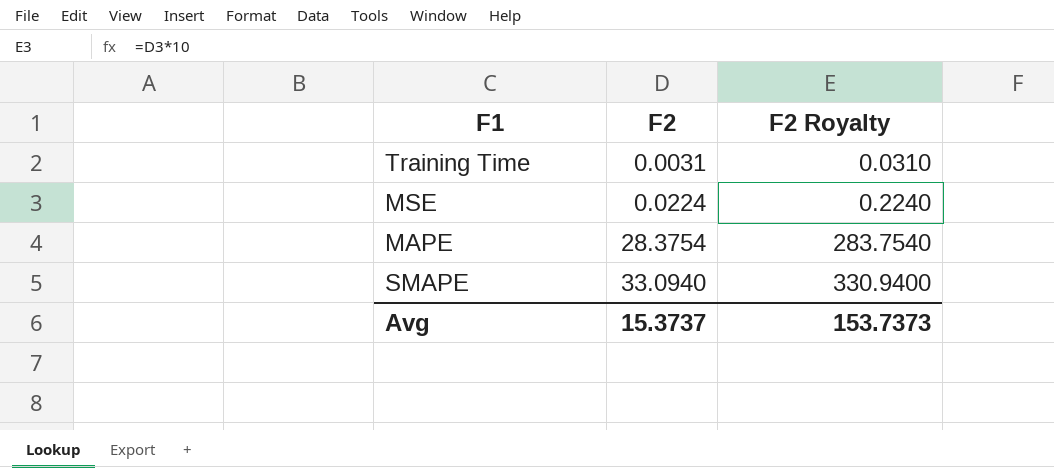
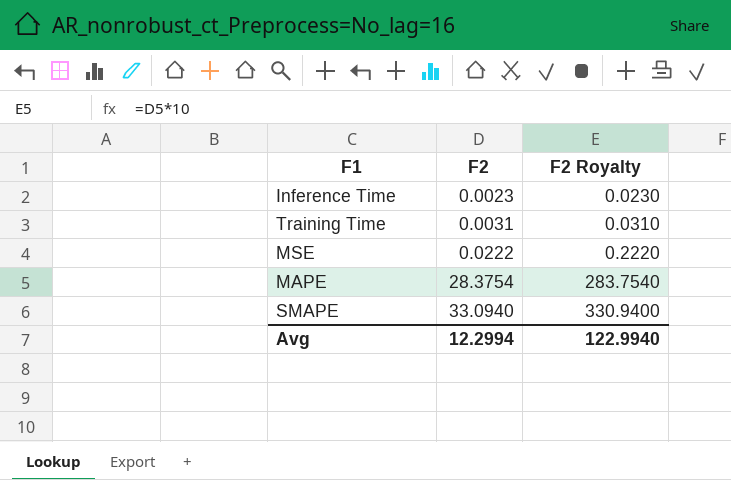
row Inference Time: none -> 0.0023 | 0.0230
MSE | F2: 0.0224 -> 0.0222
MSE | F2 Royalty: 0.2240 -> 0.2220
Avg | F2: 15.3737 -> 12.2994
Avg | F2 Royalty: 153.7373 -> 122.9940

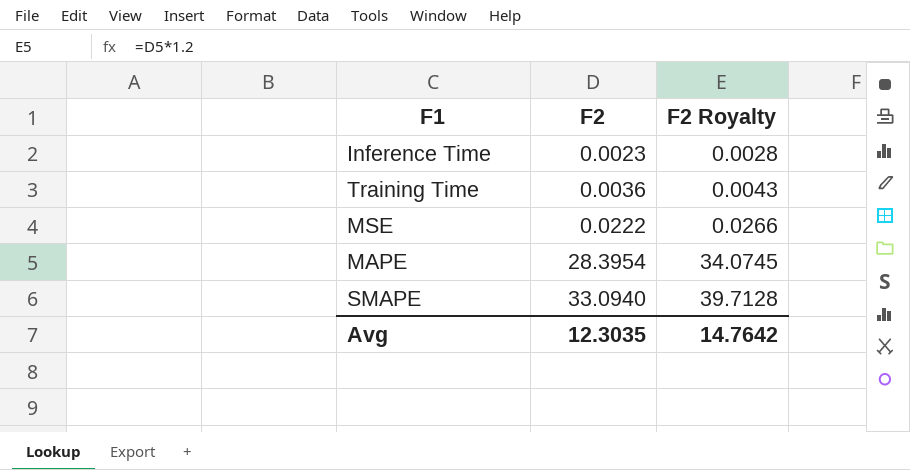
column F2 Royalty | formula: [F2] * 10 -> [F2] * 1.2
Training Time | F2: 0.0031 -> 0.0036
MAPE | F2: 28.3754 -> 28.3954
Avg | F2: 12.2994 -> 12.3035
Avg | F2 Royalty: 122.9940 -> 14.7642

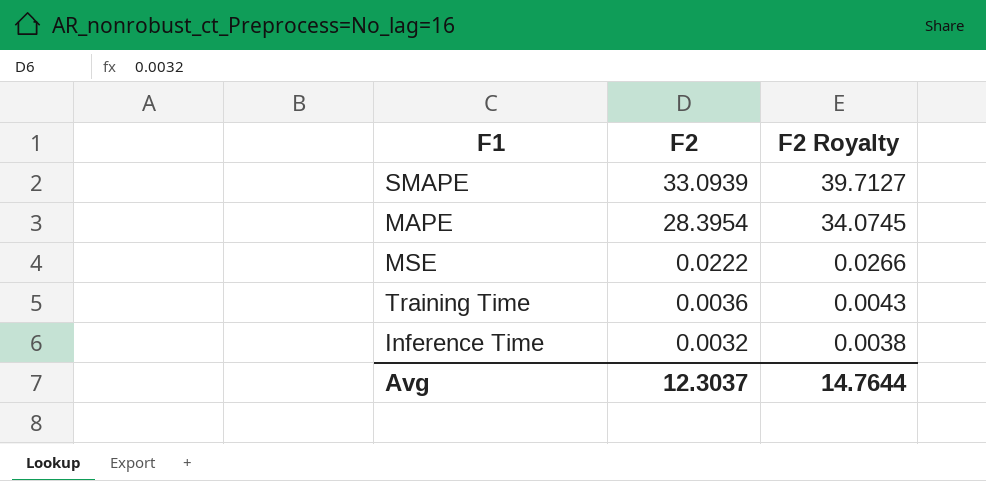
row order: F2 ascending -> F2 descending
SMAPE | F2: 33.0940 -> 33.0939
SMAPE | F2 Royalty: 39.7128 -> 39.7127
Inference Time | F2: 0.0023 -> 0.0032
Inference Time | F2 Royalty: 0.0028 -> 0.0038
Avg | F2: 12.3035 -> 12.3037
Avg | F2 Royalty: 14.7642 -> 14.7644

